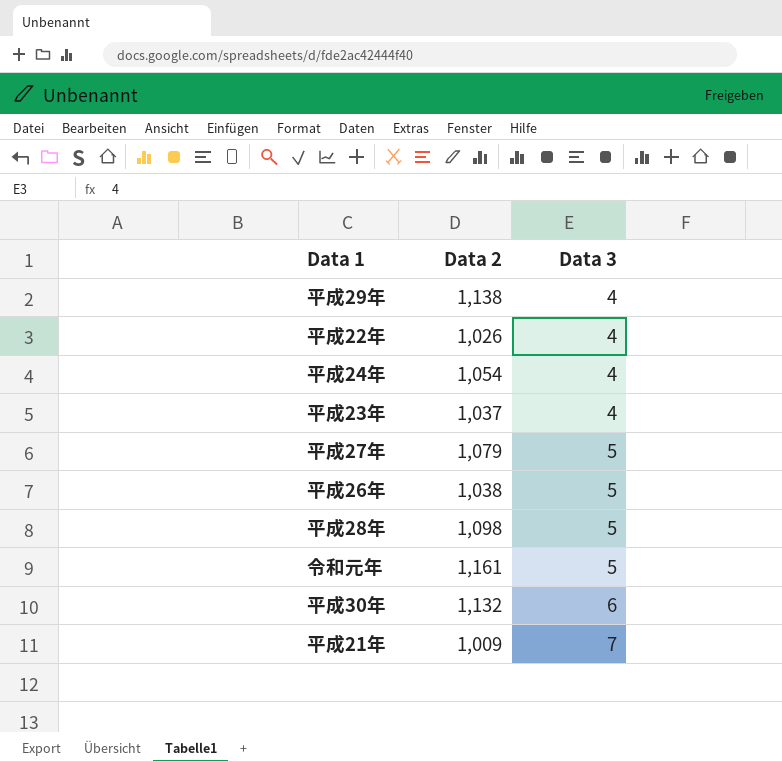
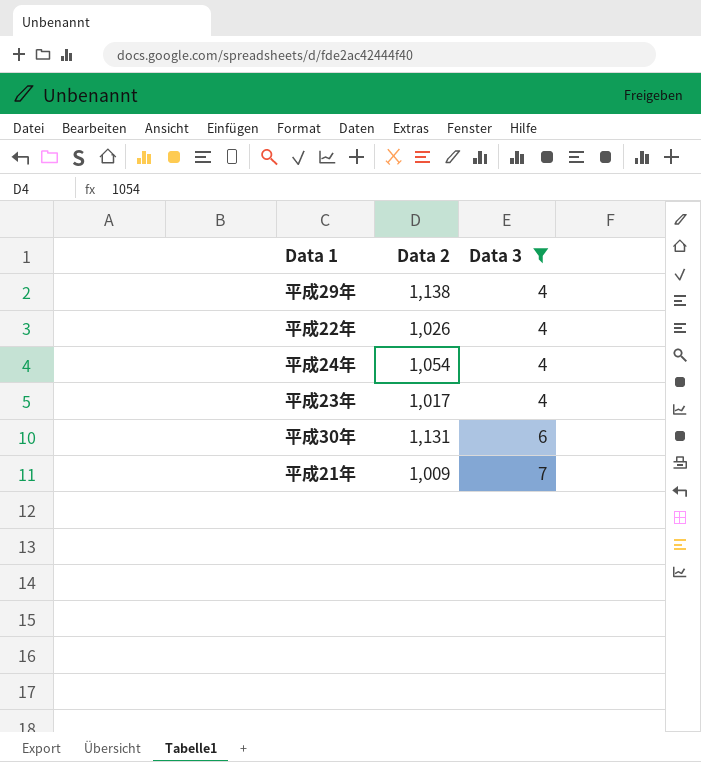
filter: none -> Data 3 != 5
平成23年 | Data 2: 1,037 -> 1,017
平成30年 | Data 2: 1,132 -> 1,131

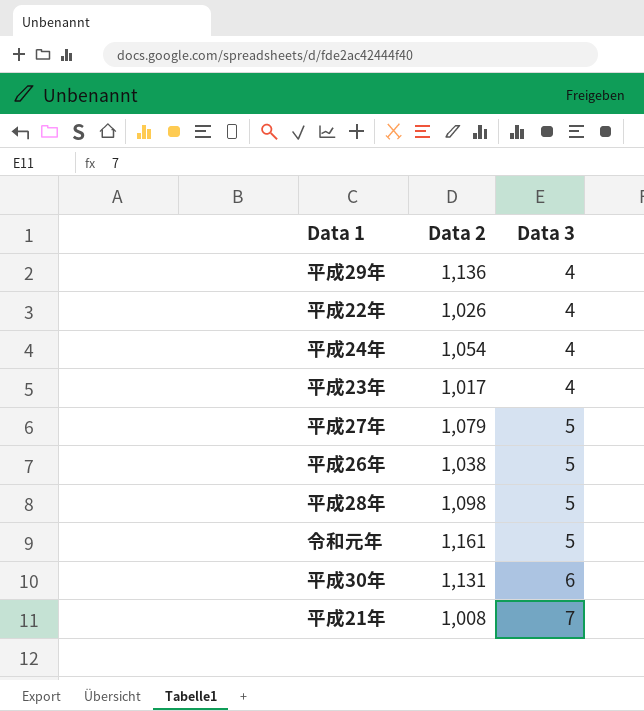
filter: Data 3 != 5 -> none
平成29年 | Data 2: 1,138 -> 1,136
平成21年 | Data 2: 1,009 -> 1,008

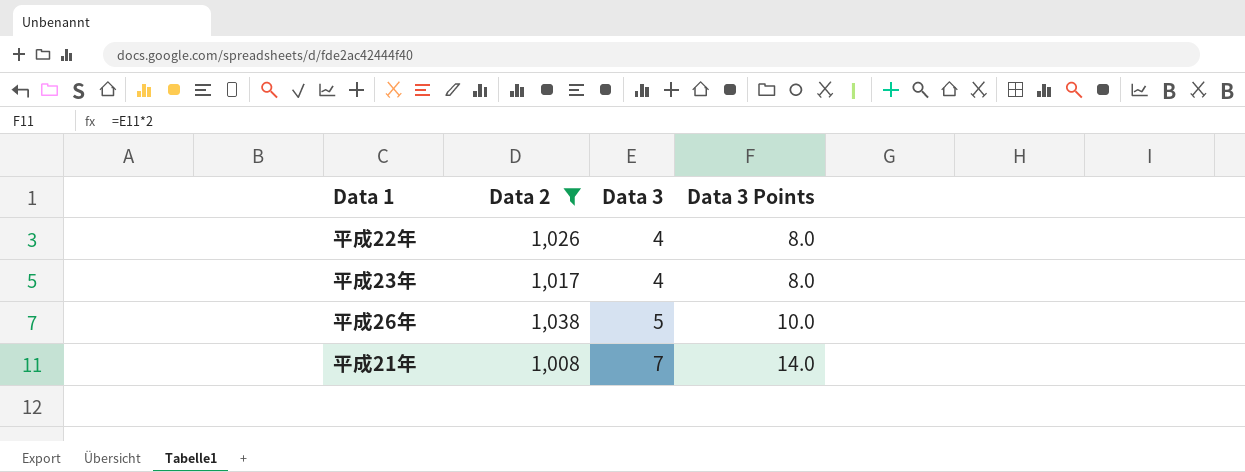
filter: none -> Data 2 <= 1,038
column Data 3 Points | formula: none -> [Data 3] * 2

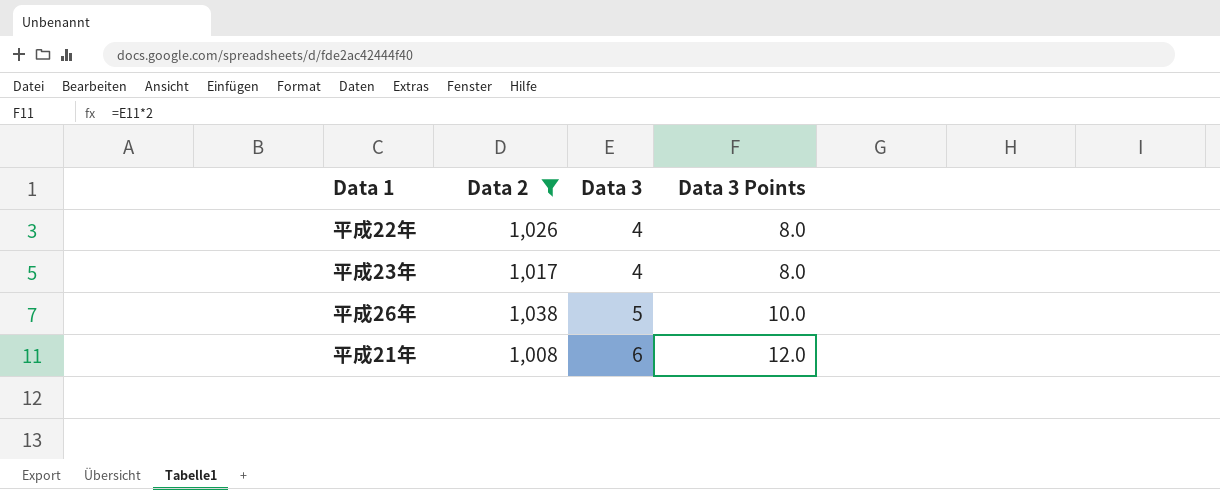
平成21年 | Data 3: 7 -> 6
平成21年 | Data 3 Points: 14.0 -> 12.0

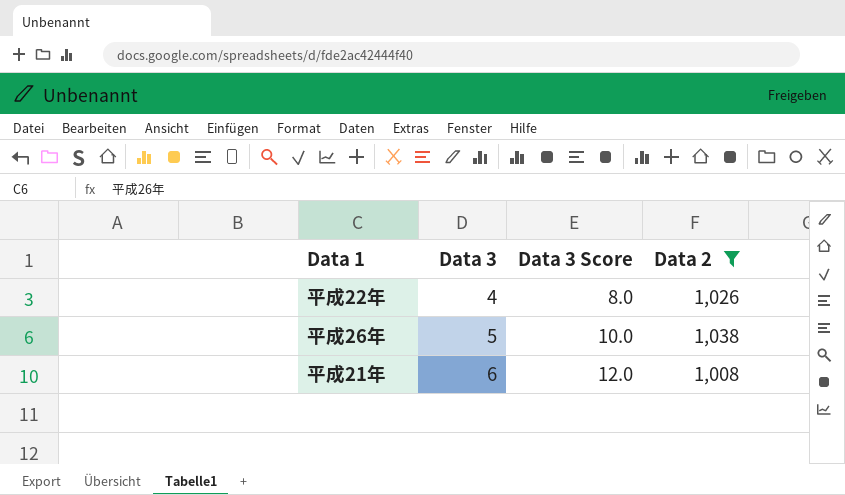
column name: Data 3 Points -> Data 3 Score
column Data 2 | position: 2 -> 4
row 平成23年: 1,017 | 4 | 8.0 -> none

